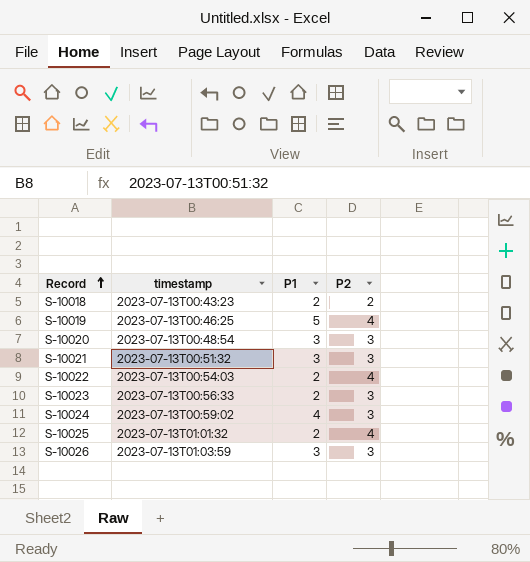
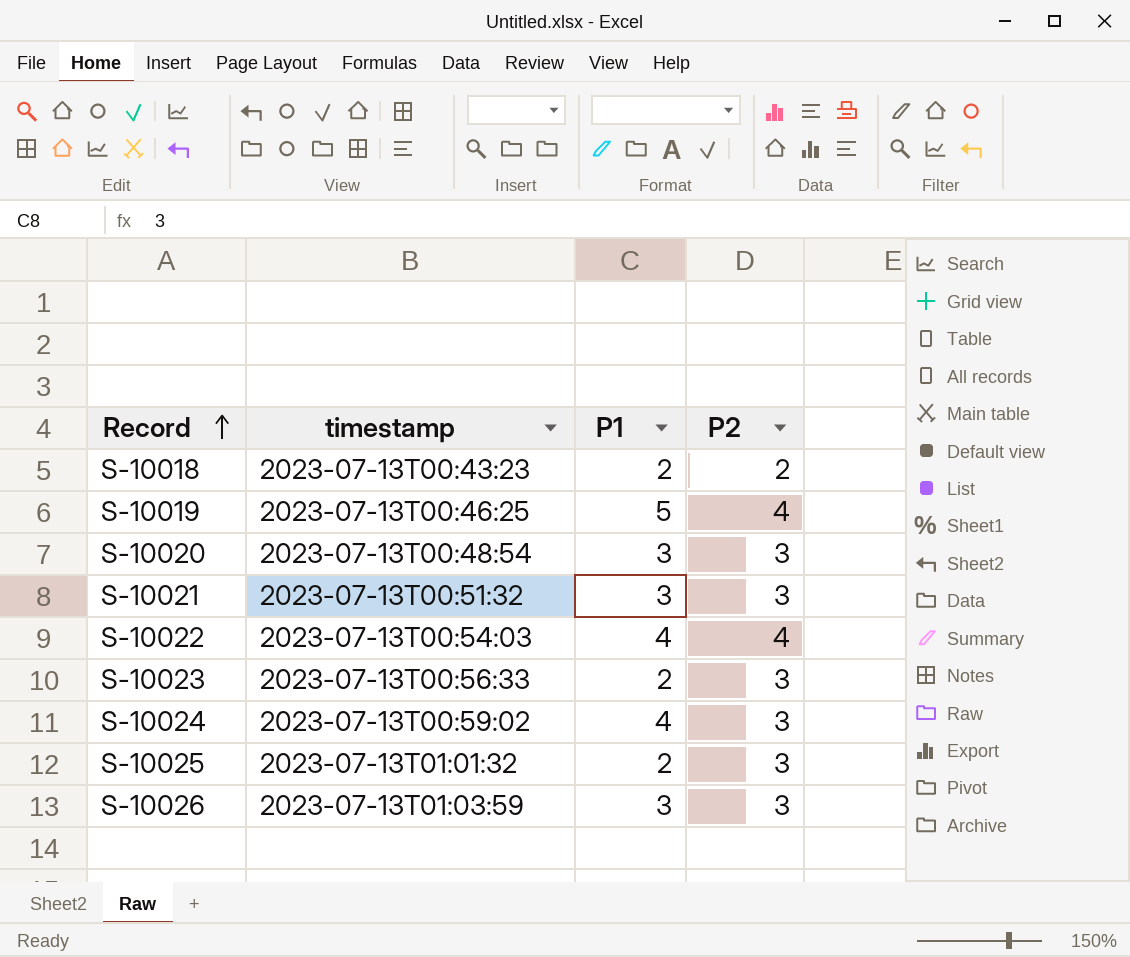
S-10022 | P1: 2 -> 4
S-10025 | P2: 4 -> 3

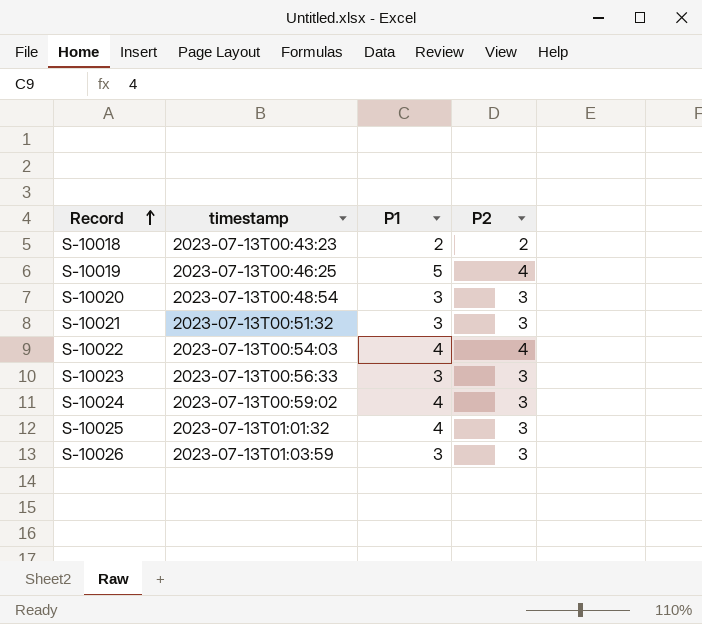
S-10023 | P1: 2 -> 3
S-10025 | P1: 2 -> 4

